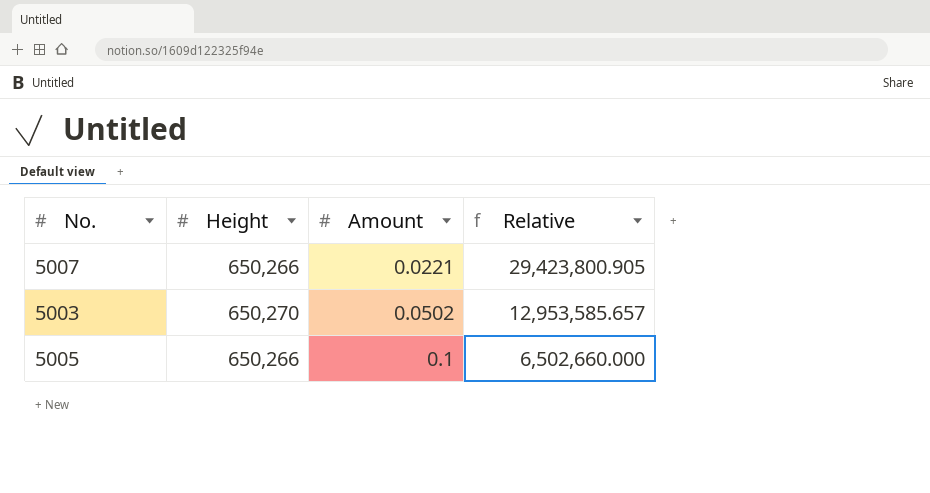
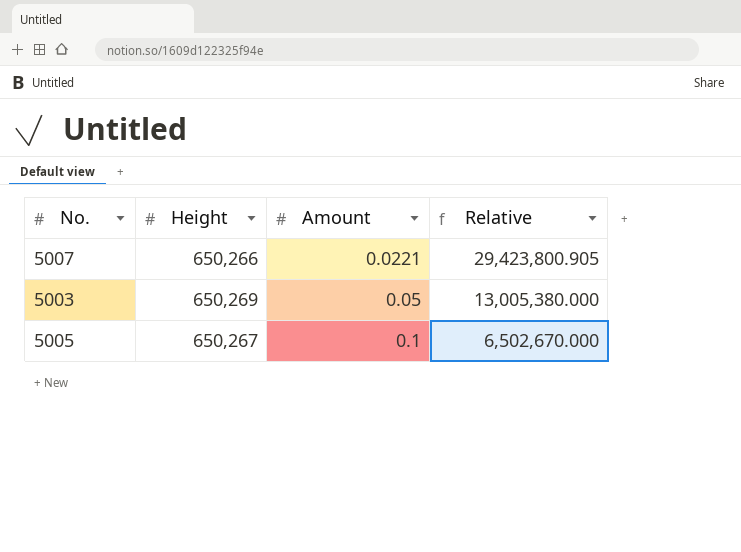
5003 | Height: 650,270 -> 650,269
5003 | Amount: 0.0502 -> 0.05
5003 | Relative: 12,953,585.657 -> 13,005,380.000
5005 | Height: 650,266 -> 650,267
5005 | Relative: 6,502,660.000 -> 6,502,670.000

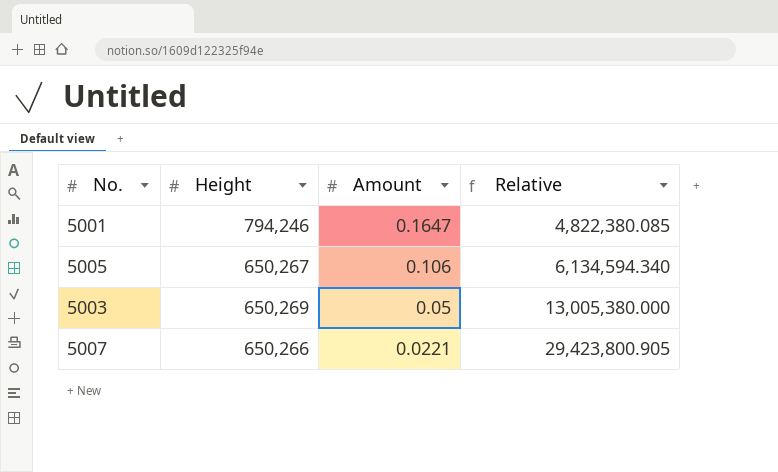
row order: Amount ascending -> Amount descending
row 5001: none -> 794,246 | 0.1647 | 4,822,380.085
5005 | Amount: 0.1 -> 0.106
5005 | Relative: 6,502,670.000 -> 6,134,594.340

